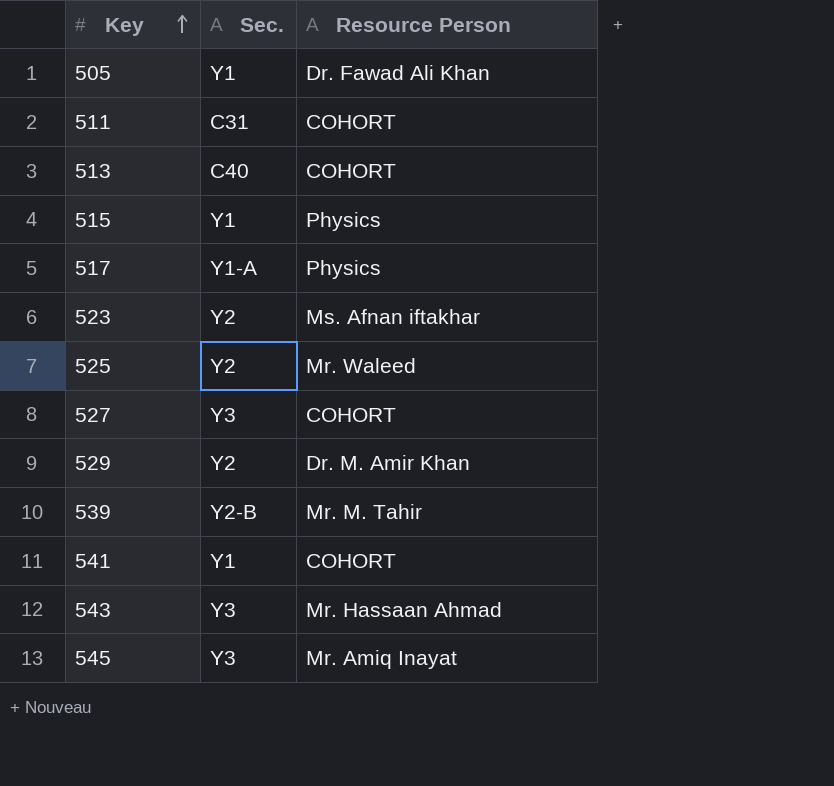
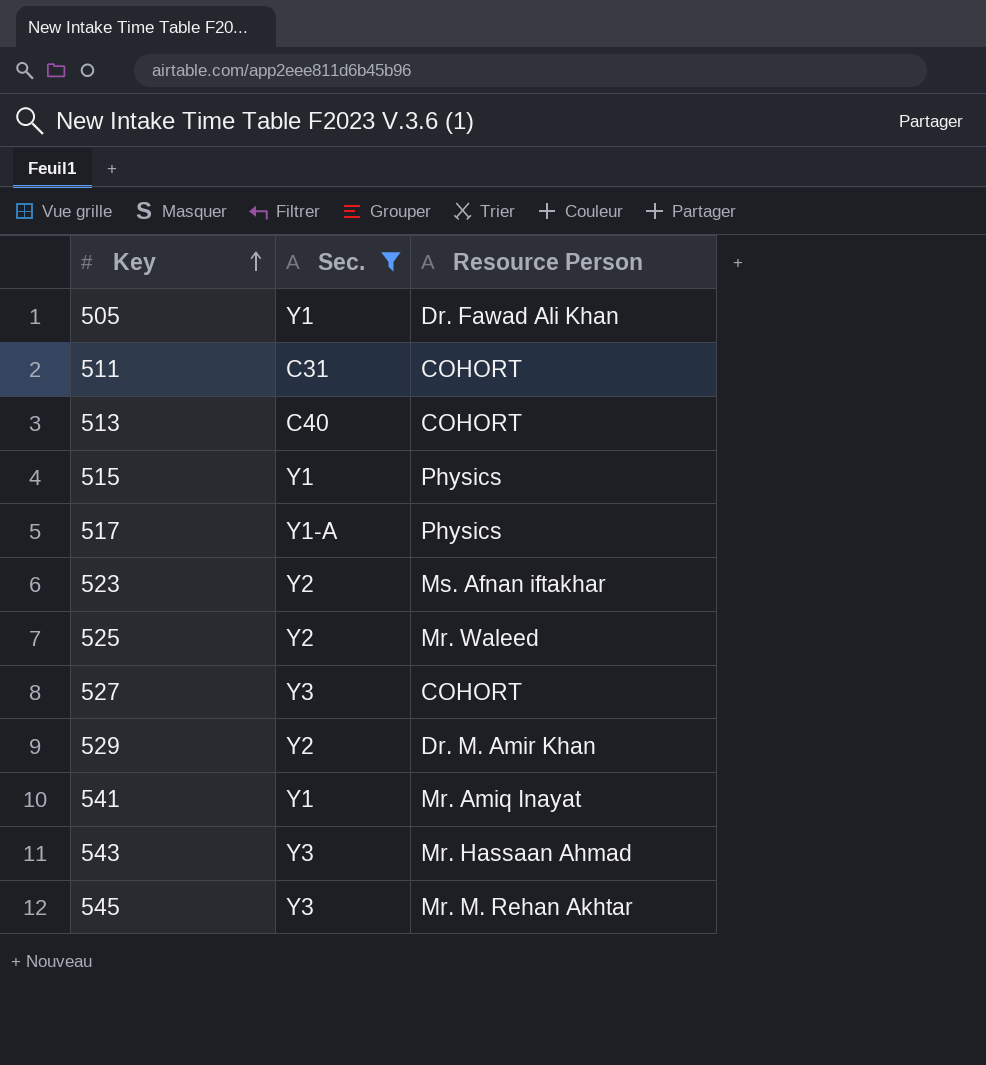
filter: none -> Sec. != Y2-B
541 | Resource Person: COHORT -> Mr. Amiq Inayat
545 | Resource Person: Mr. Amiq Inayat -> Mr. M. Rehan Akhtar

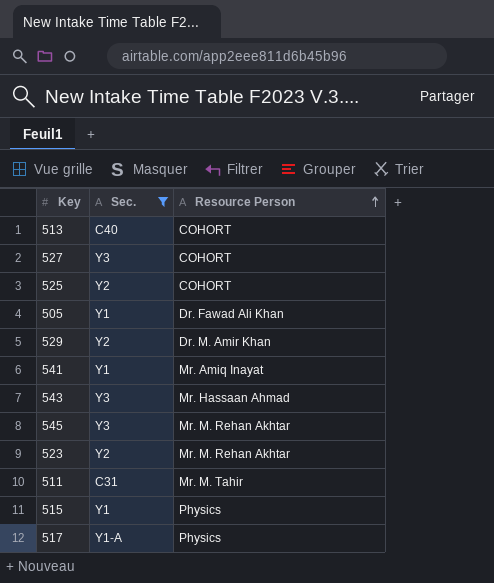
row order: Key ascending -> Resource Person ascending
525 | Resource Person: Mr. Waleed -> COHORT
523 | Resource Person: Ms. Afnan iftakhar -> Mr. M. Rehan Akhtar
511 | Resource Person: COHORT -> Mr. M. Tahir

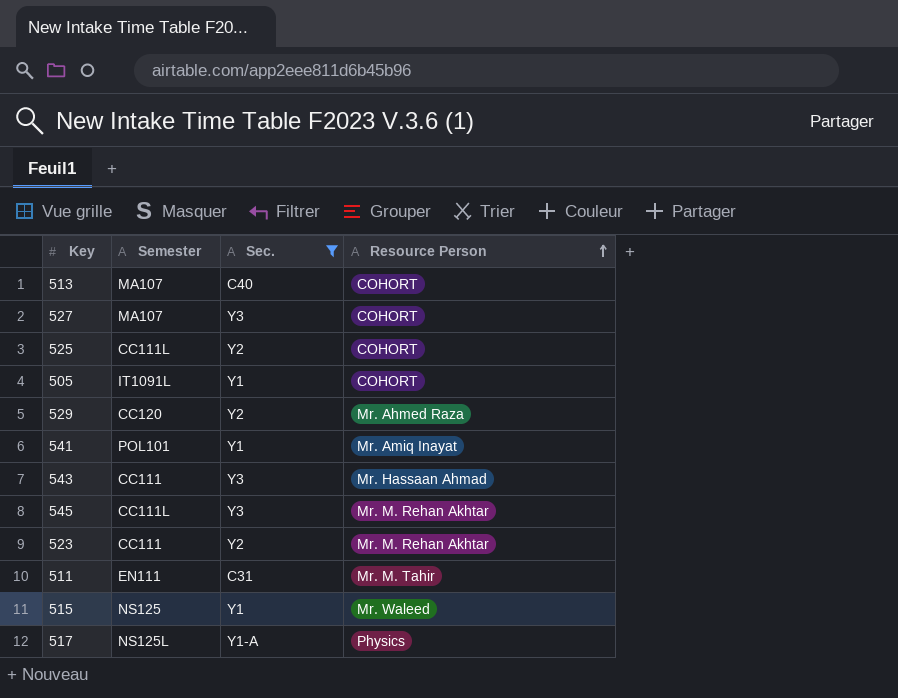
column Semester | position: none -> 2
505 | Resource Person: Dr. Fawad Ali Khan -> COHORT
529 | Resource Person: Dr. M. Amir Khan -> Mr. Ahmed Raza
515 | Resource Person: Physics -> Mr. Waleed

